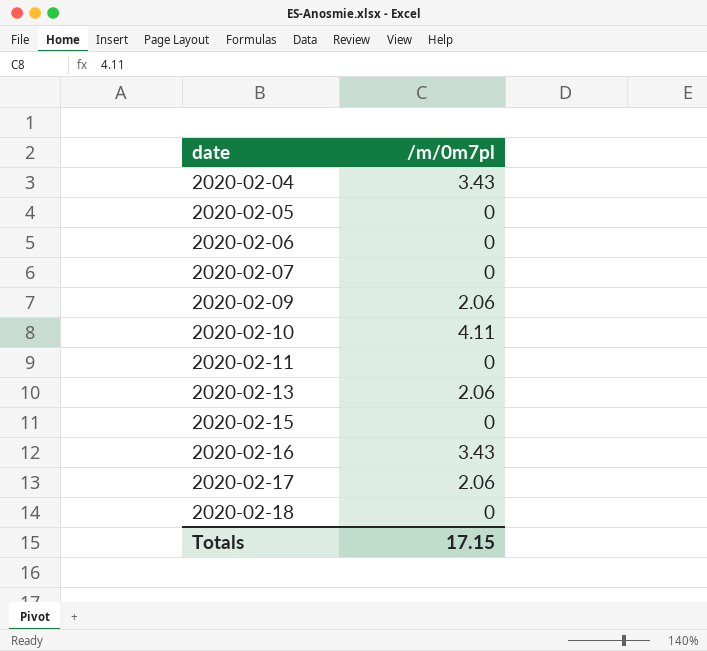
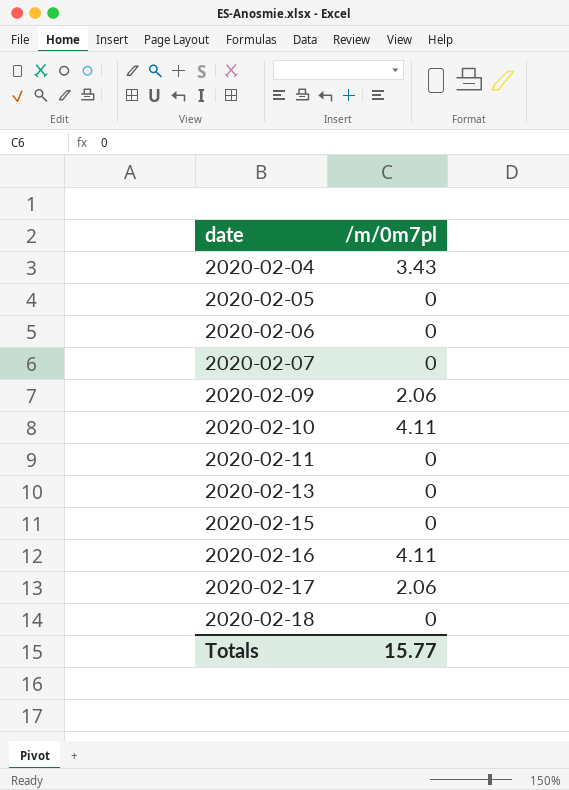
2020-02-13 | /m/0m7pl: 2.06 -> 0
2020-02-16 | /m/0m7pl: 3.43 -> 4.11
Totals | /m/0m7pl: 17.15 -> 15.77

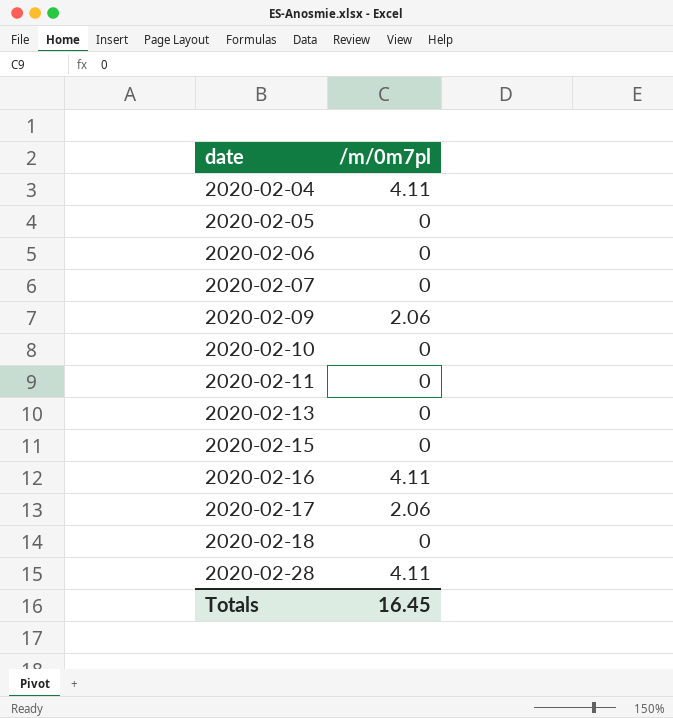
2020-02-04 | /m/0m7pl: 3.43 -> 4.11
2020-02-10 | /m/0m7pl: 4.11 -> 0
row 2020-02-28: none -> 4.11
Totals | /m/0m7pl: 15.77 -> 16.45

